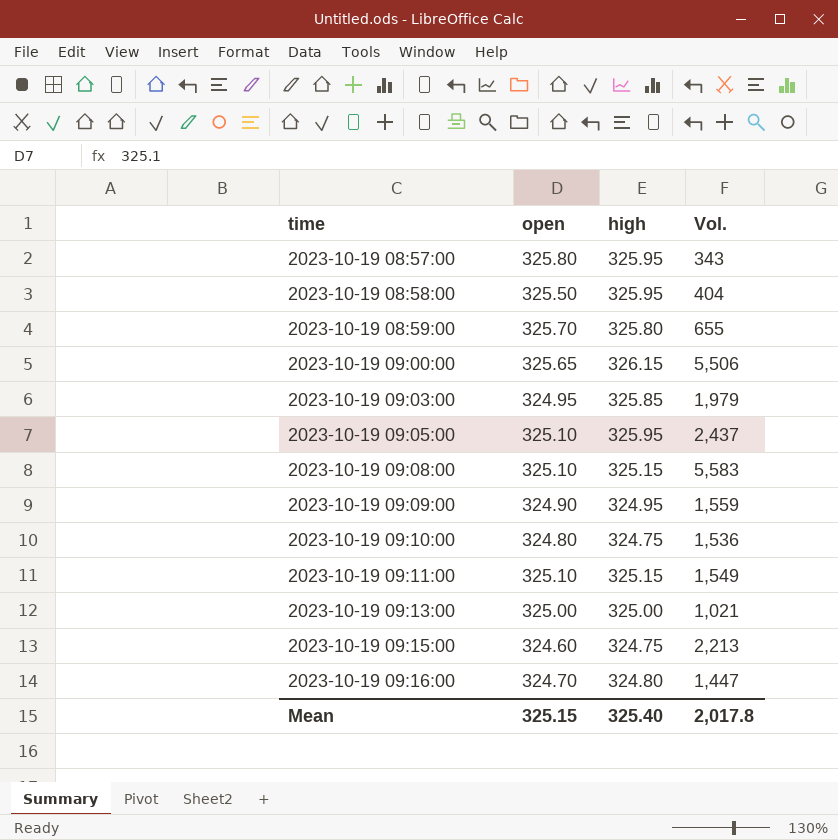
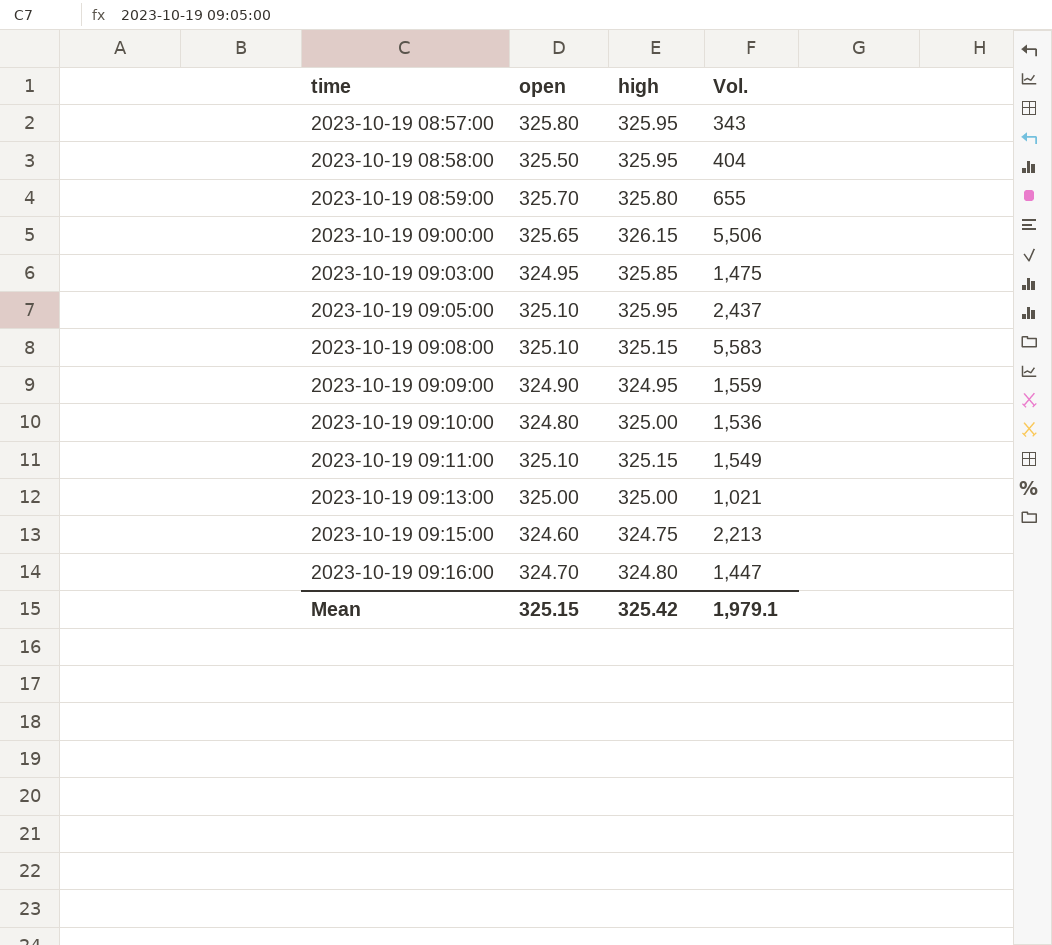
2023-10-19 09:03:00 | Vol.: 1,979 -> 1,475
2023-10-19 09:10:00 | high: 324.75 -> 325.00
Mean | high: 325.40 -> 325.42
Mean | Vol.: 2,017.8 -> 1,979.1

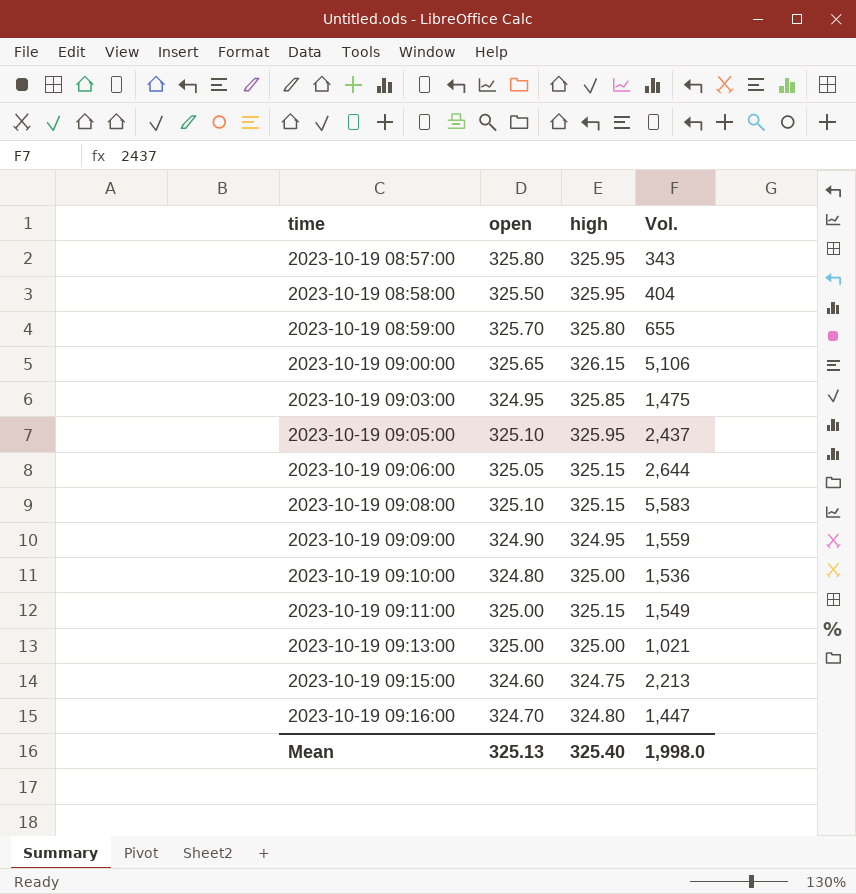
2023-10-19 09:00:00 | Vol.: 5,506 -> 5,106
row 2023-10-19 09:06:00: none -> 325.05 | 325.15 | 2,644
2023-10-19 09:11:00 | open: 325.10 -> 325.00
Mean | open: 325.15 -> 325.13
Mean | high: 325.42 -> 325.40
Mean | Vol.: 1,979.1 -> 1,998.0

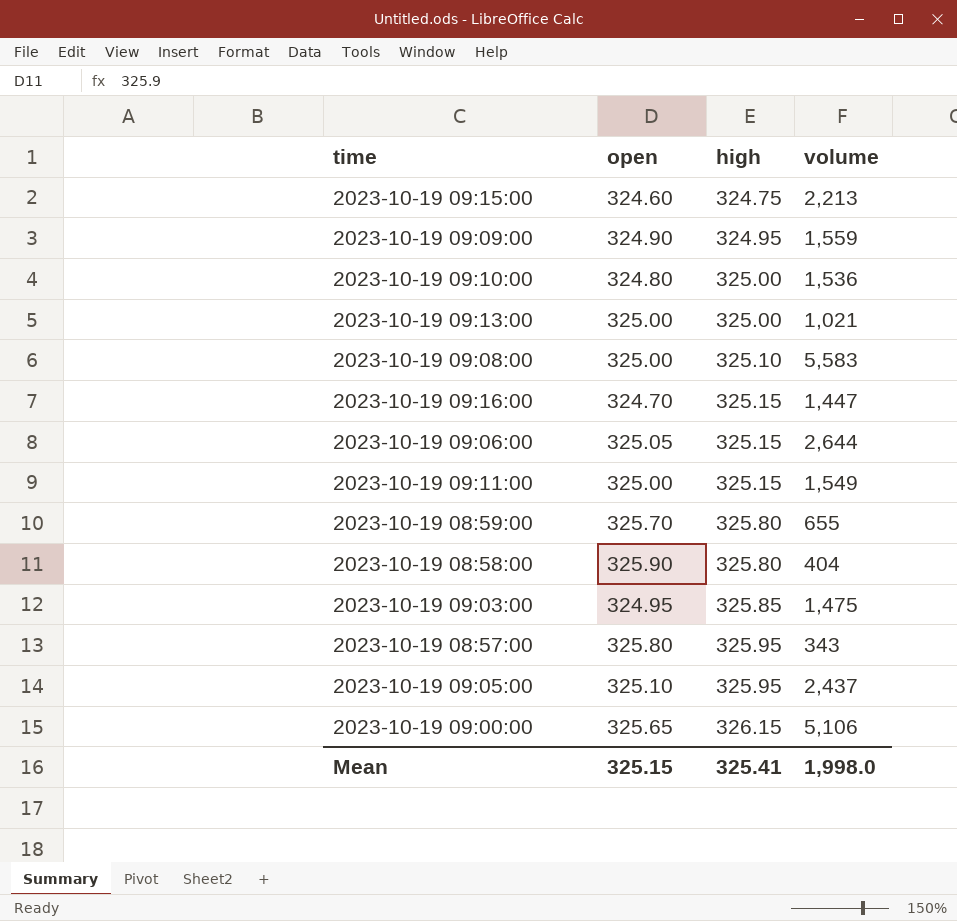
row order: time ascending -> high ascending
column name: Vol. -> volume
2023-10-19 09:08:00 | open: 325.10 -> 325.00
2023-10-19 09:08:00 | high: 325.15 -> 325.10
2023-10-19 09:16:00 | high: 324.80 -> 325.15
2023-10-19 08:58:00 | open: 325.50 -> 325.90
2023-10-19 08:58:00 | high: 325.95 -> 325.80
Mean | open: 325.13 -> 325.15
Mean | high: 325.40 -> 325.41

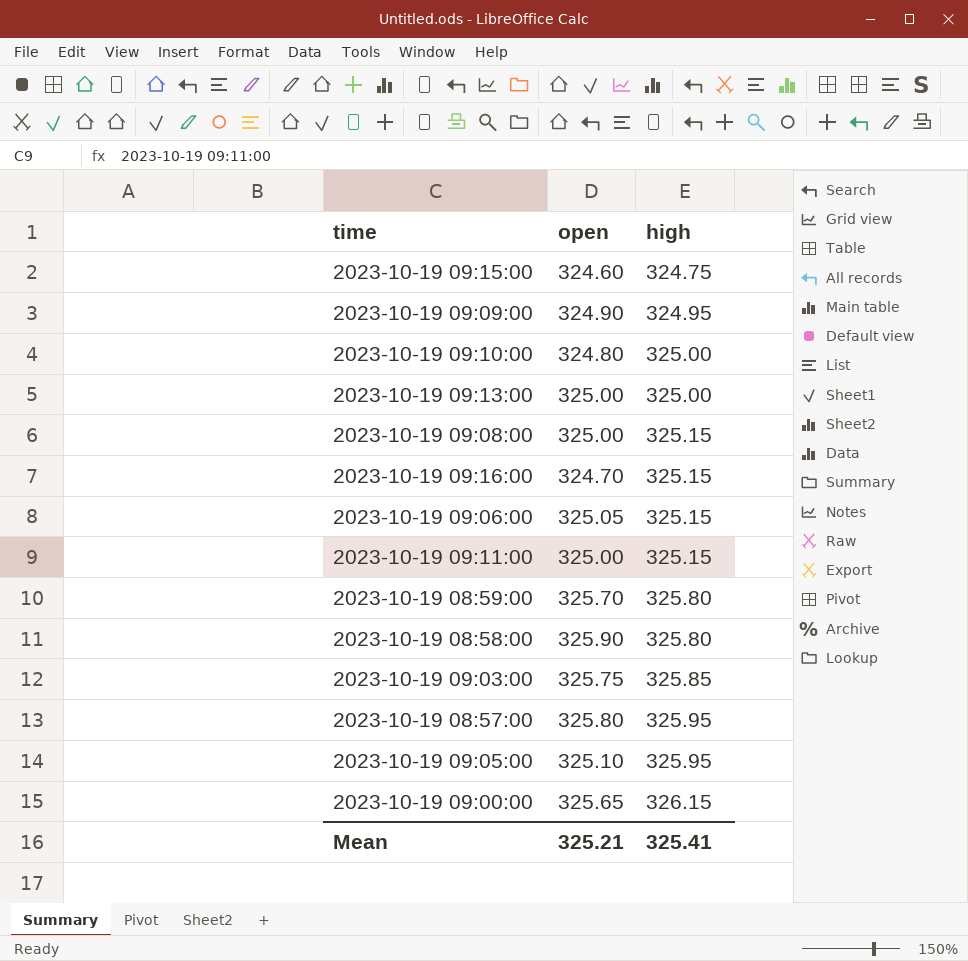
column volume | position: 4 -> none
2023-10-19 09:08:00 | high: 325.10 -> 325.15
2023-10-19 09:03:00 | open: 324.95 -> 325.75
Mean | open: 325.15 -> 325.21

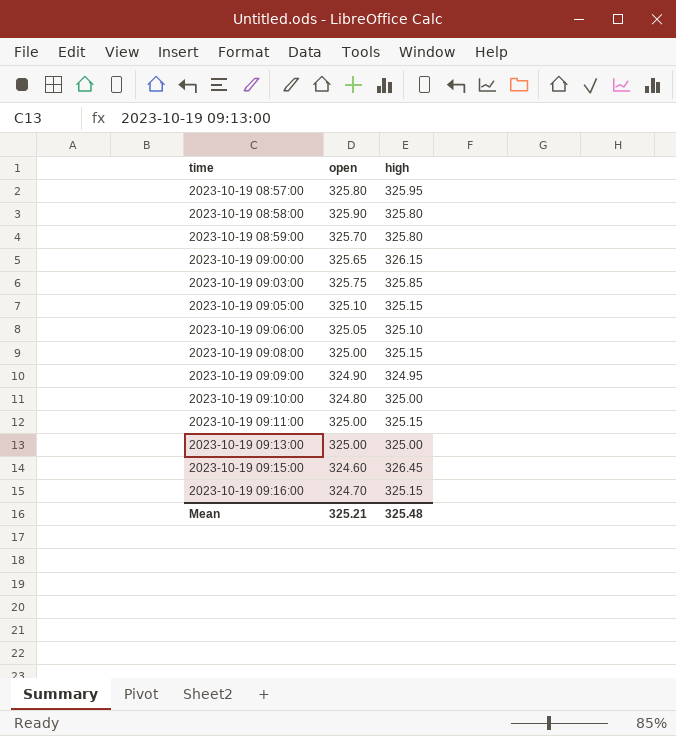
row order: high ascending -> time ascending
2023-10-19 09:05:00 | high: 325.95 -> 325.15
2023-10-19 09:06:00 | high: 325.15 -> 325.10
2023-10-19 09:15:00 | high: 324.75 -> 326.45
Mean | high: 325.41 -> 325.48

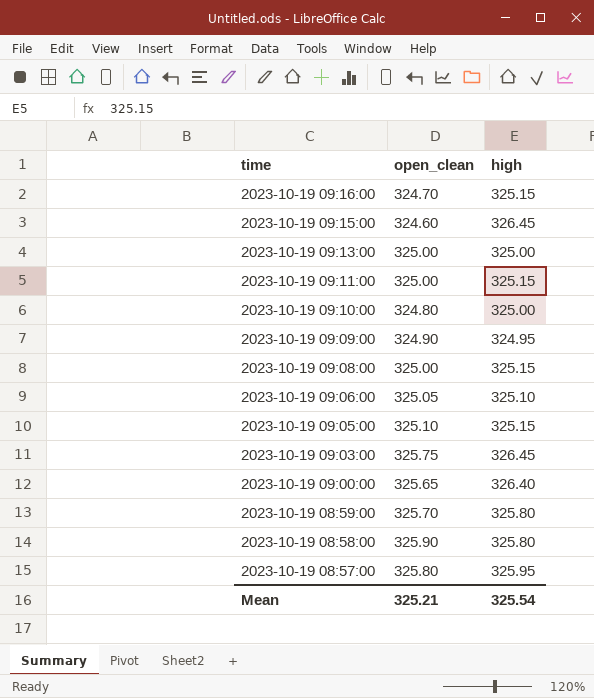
row order: time ascending -> time descending
column name: open -> open_clean
2023-10-19 09:03:00 | high: 325.85 -> 326.45
2023-10-19 09:00:00 | high: 326.15 -> 326.40
Mean | high: 325.48 -> 325.54

